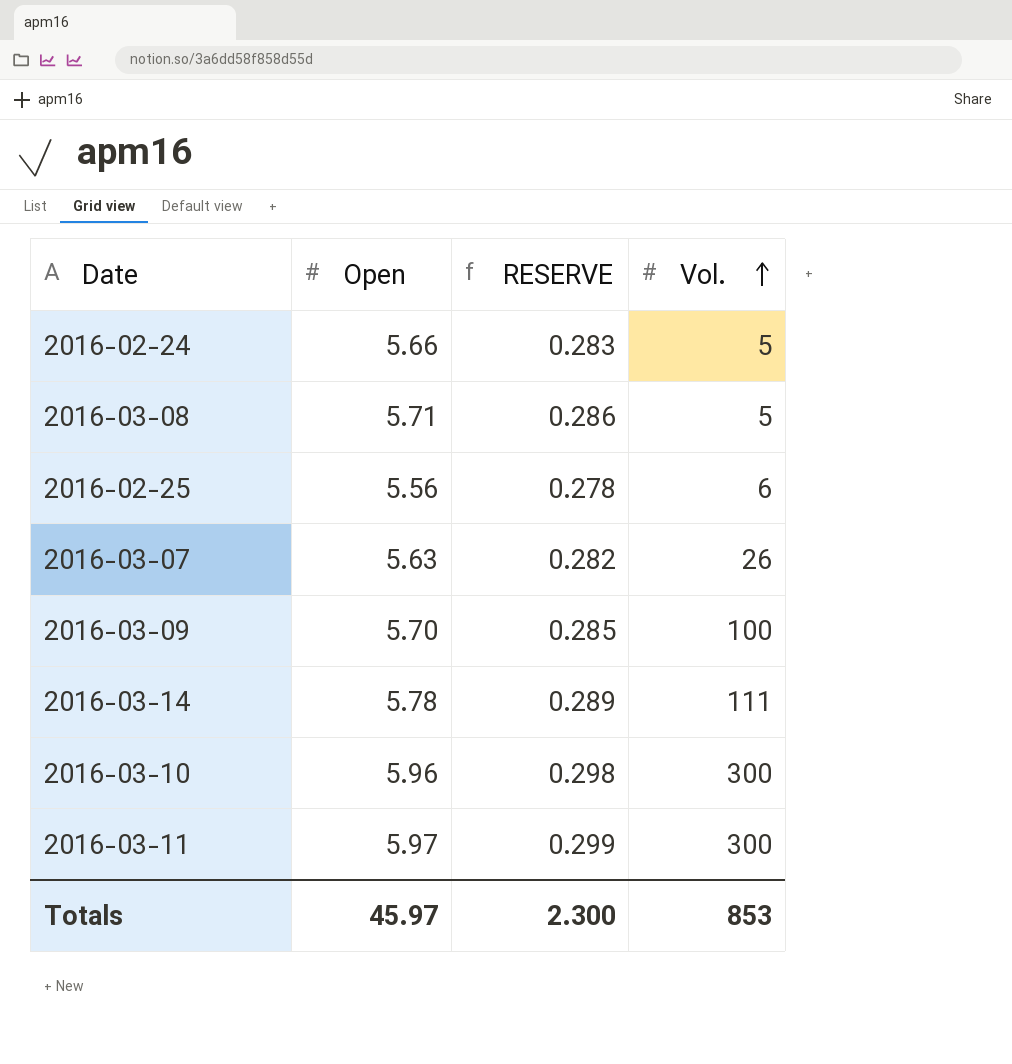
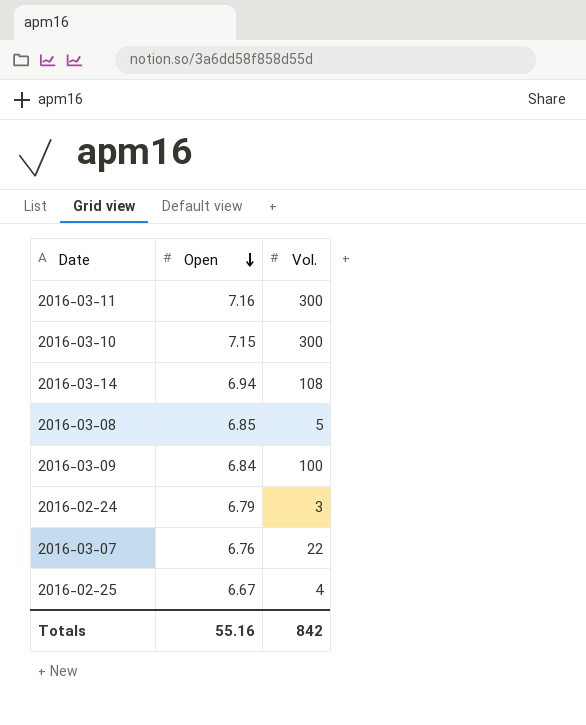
row order: Vol. ascending -> Open descending
column RESERVE | formula: [Open] * 0.05 -> none
2016-03-11 | Open: 5.97 -> 7.16
2016-03-10 | Open: 5.96 -> 7.15
2016-03-14 | Open: 5.78 -> 6.94
2016-03-14 | Vol.: 111 -> 108
2016-03-08 | Open: 5.71 -> 6.85
2016-03-09 | Open: 5.70 -> 6.84
2016-02-24 | Open: 5.66 -> 6.79
2016-02-24 | Vol.: 5 -> 3
2016-03-07 | Open: 5.63 -> 6.76
2016-03-07 | Vol.: 26 -> 22
2016-02-25 | Open: 5.56 -> 6.67
2016-02-25 | Vol.: 6 -> 4
Totals | Open: 45.97 -> 55.16
Totals | Vol.: 853 -> 842

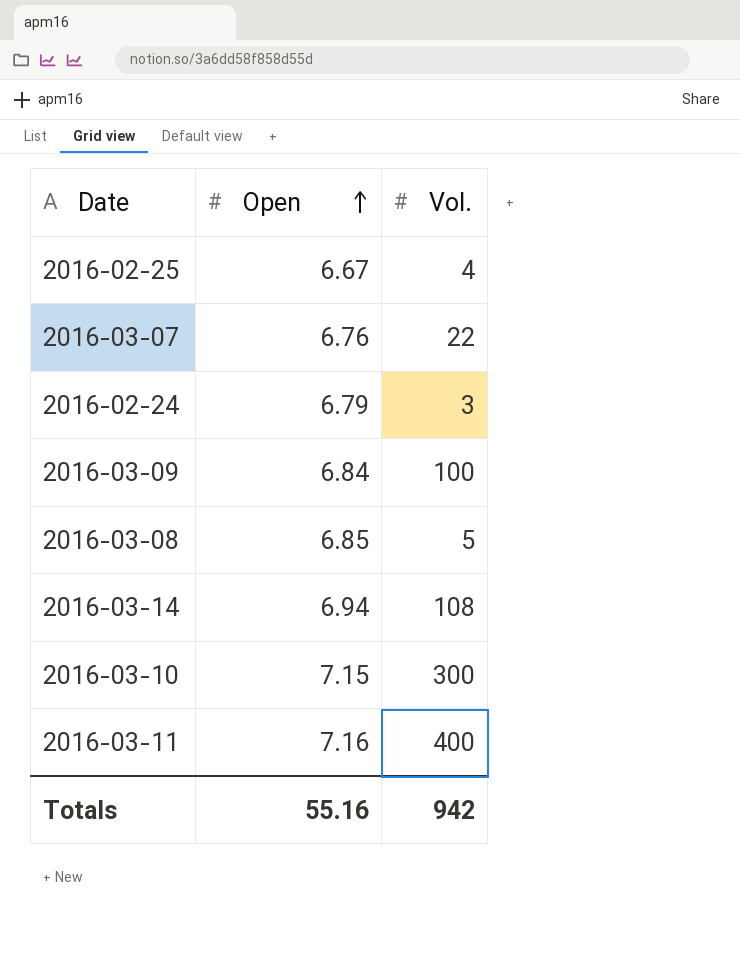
row order: Open descending -> Open ascending
2016-03-11 | Vol.: 300 -> 400
Totals | Vol.: 842 -> 942

